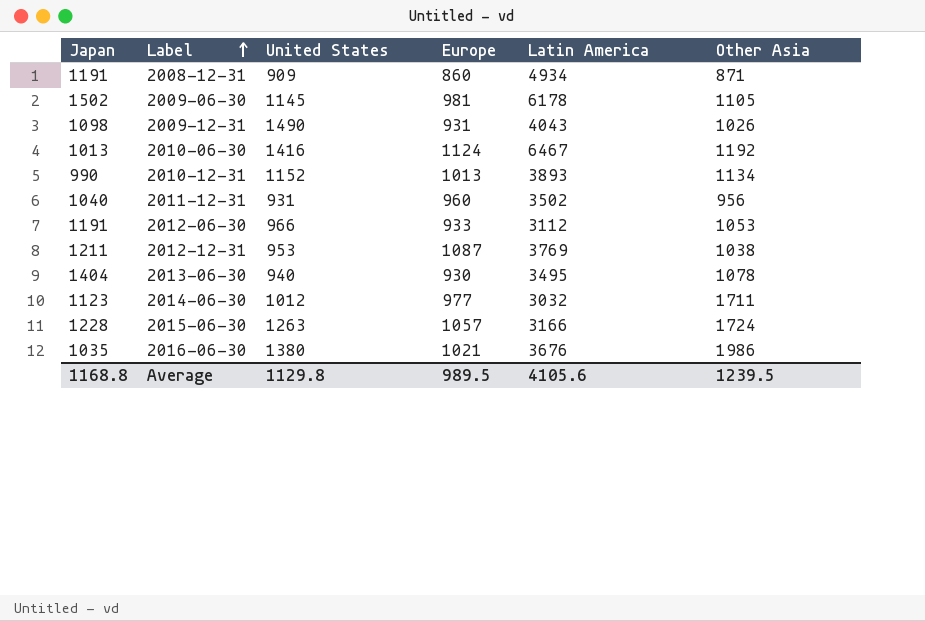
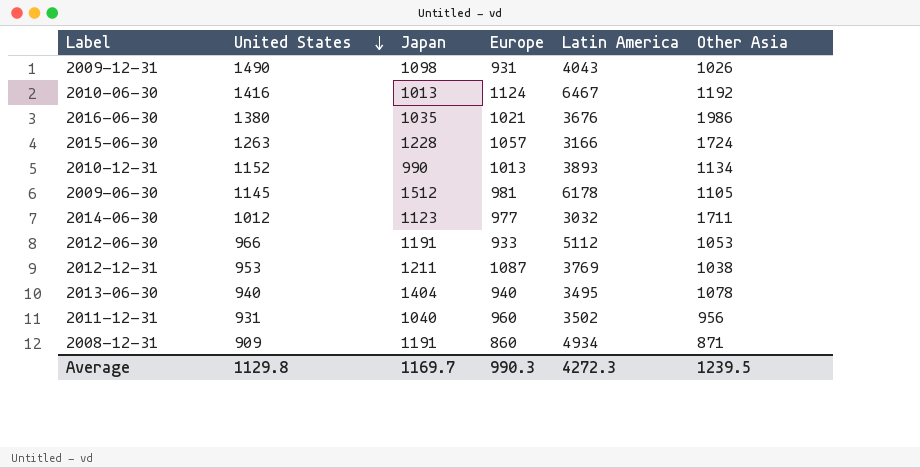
row order: Label ascending -> United States descending
column Japan | position: 1 -> 3
2009-06-30 | Japan: 1502 -> 1512
2012-06-30 | Latin America: 3112 -> 5112
2013-06-30 | Europe: 930 -> 940
Average | Japan: 1168.8 -> 1169.7
Average | Europe: 989.5 -> 990.3
Average | Latin America: 4105.6 -> 4272.3

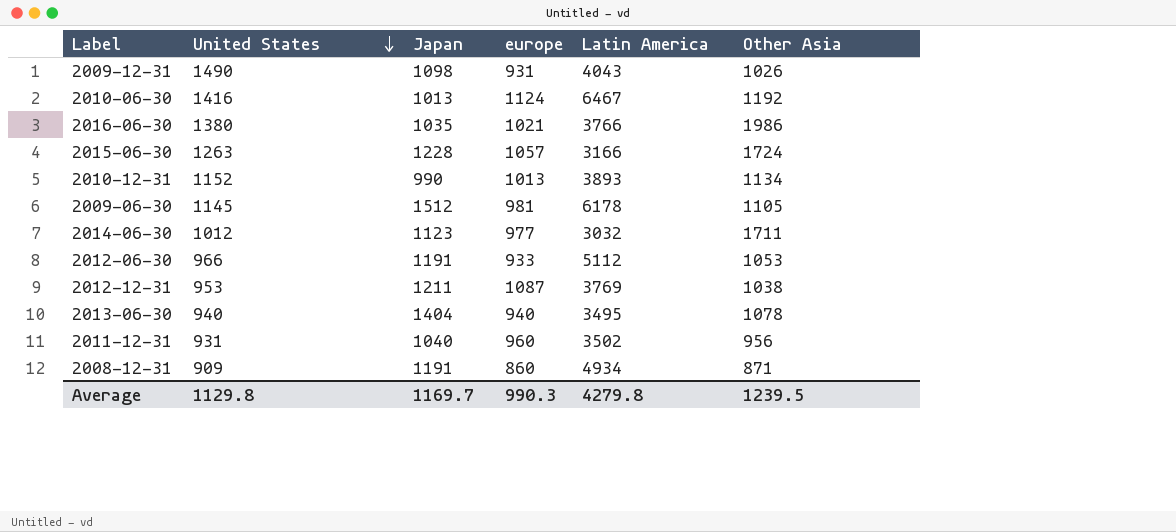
column name: Europe -> europe
2016-06-30 | Latin America: 3676 -> 3766
Average | Latin America: 4272.3 -> 4279.8

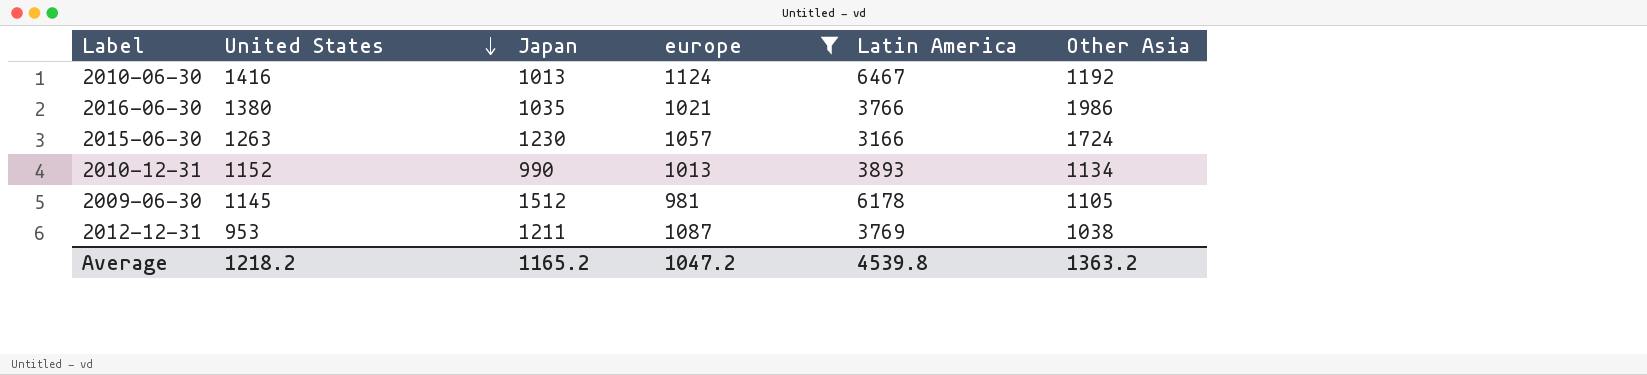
filter: none -> europe >= 981
2015-06-30 | Japan: 1228 -> 1230
Average | United States: 1129.8 -> 1218.2
Average | Japan: 1169.7 -> 1165.2
Average | europe: 990.3 -> 1047.2
Average | Latin America: 4279.8 -> 4539.8
Average | Other Asia: 1239.5 -> 1363.2

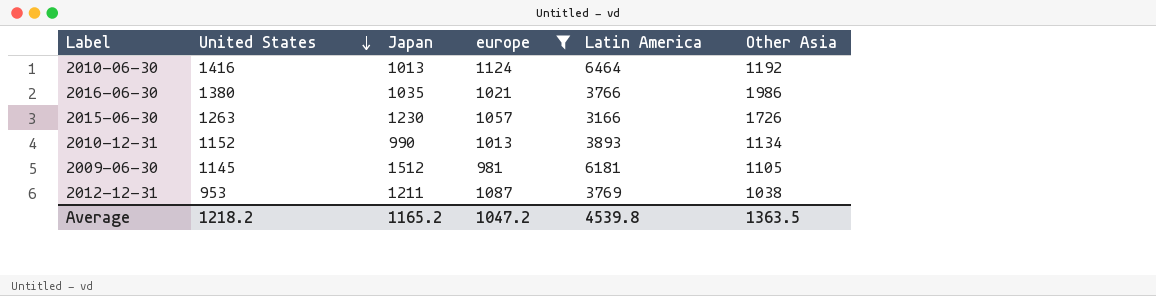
2010-06-30 | Latin America: 6467 -> 6464
2015-06-30 | Other Asia: 1724 -> 1726
2009-06-30 | Latin America: 6178 -> 6181
Average | Other Asia: 1363.2 -> 1363.5

